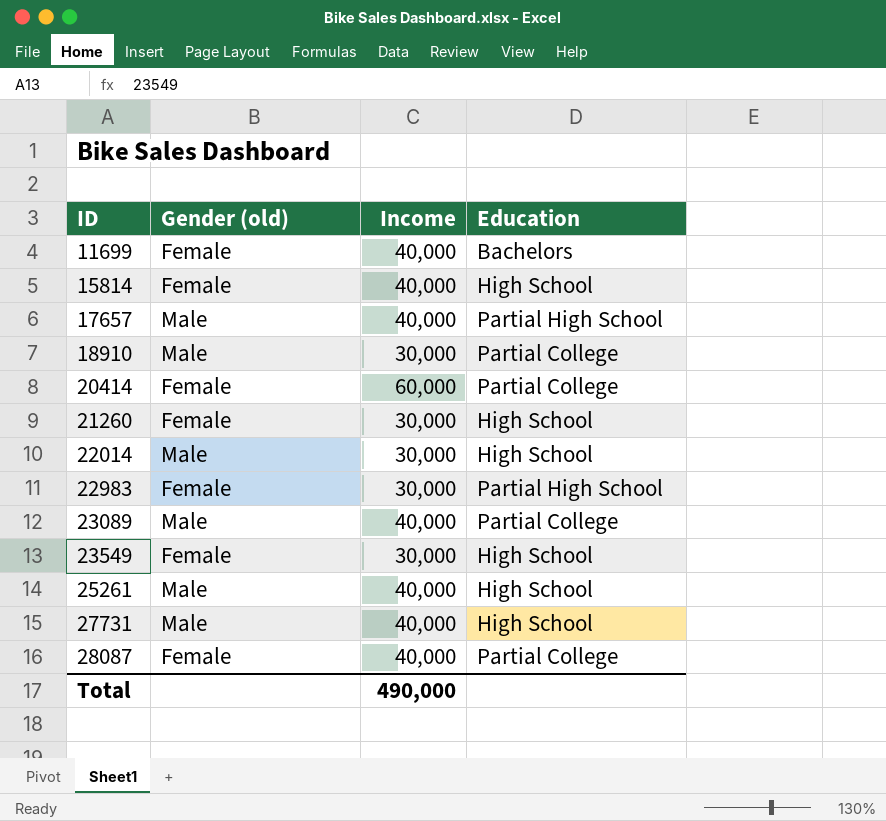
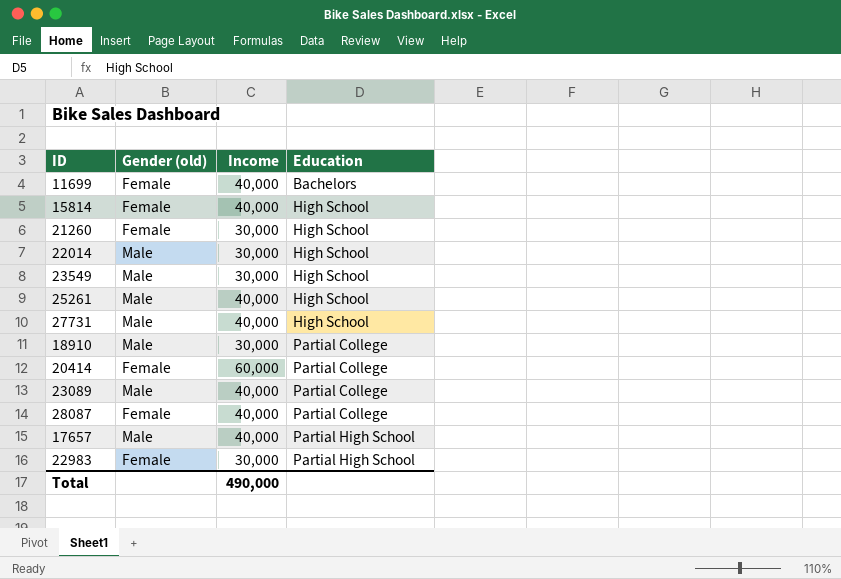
row order: ID ascending -> Education ascending
23549 | Gender (old): Female -> Male

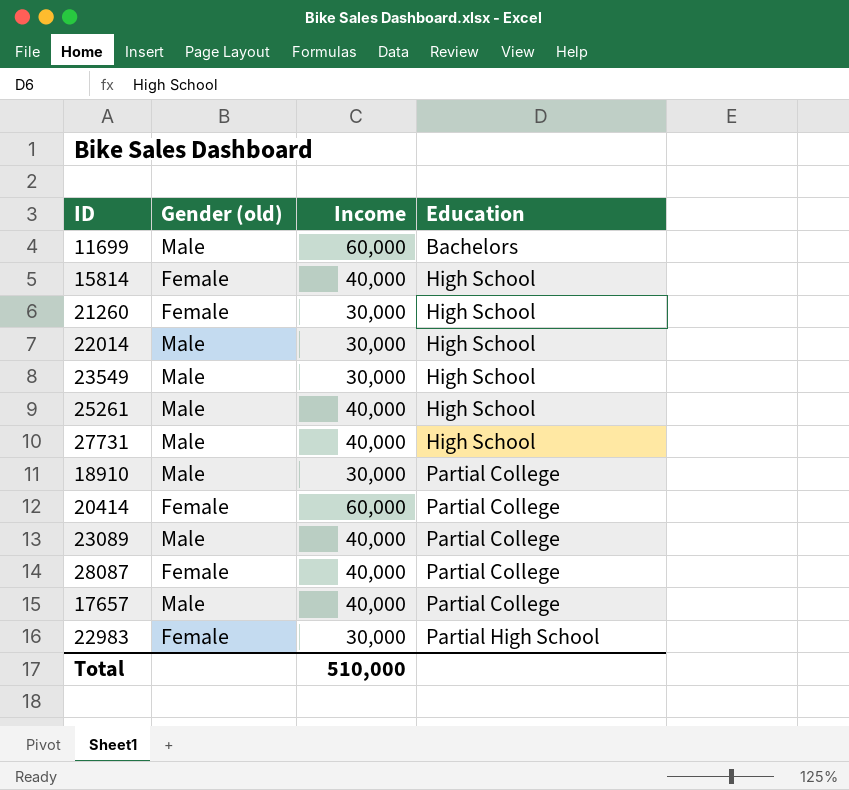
11699 | Gender (old): Female -> Male
11699 | Income: 40,000 -> 60,000
17657 | Education: Partial High School -> Partial College
Total | Income: 490,000 -> 510,000

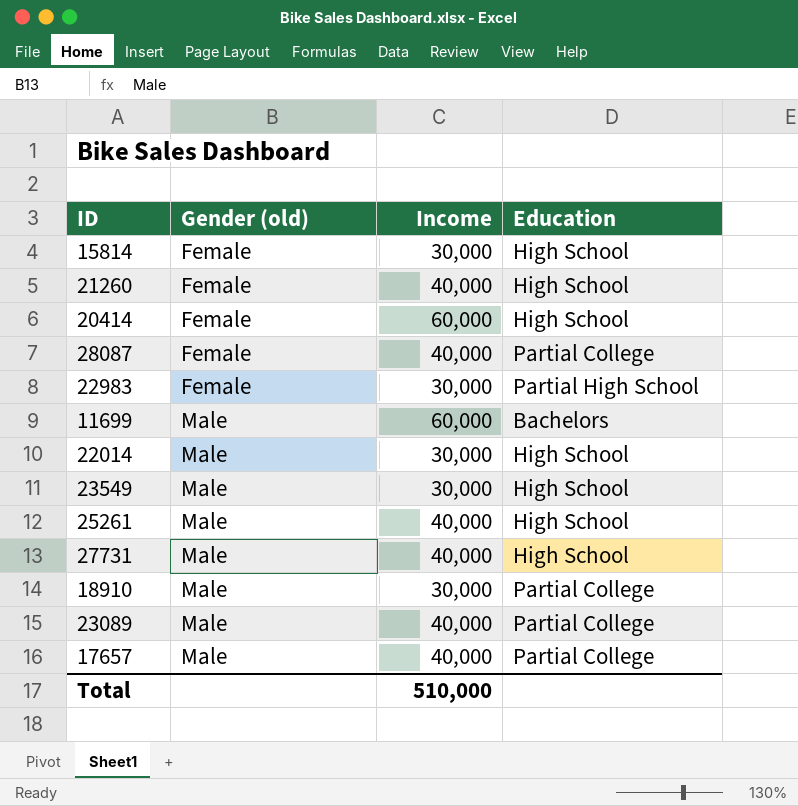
row order: Education ascending -> Gender (old) ascending
15814 | Income: 40,000 -> 30,000
21260 | Income: 30,000 -> 40,000
20414 | Education: Partial College -> High School

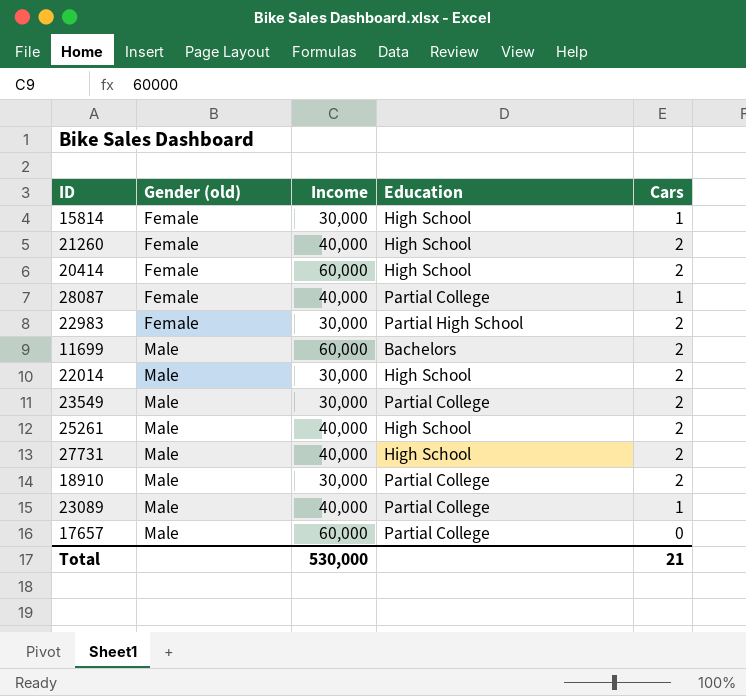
column Cars | position: none -> 5
23549 | Education: High School -> Partial College
17657 | Income: 40,000 -> 60,000
Total | Income: 510,000 -> 530,000

